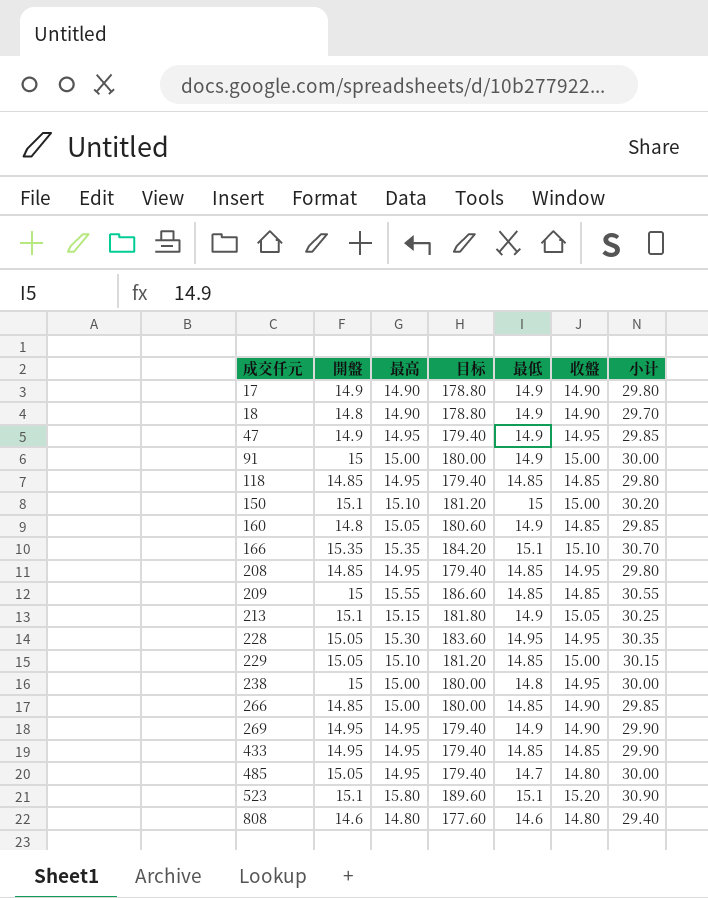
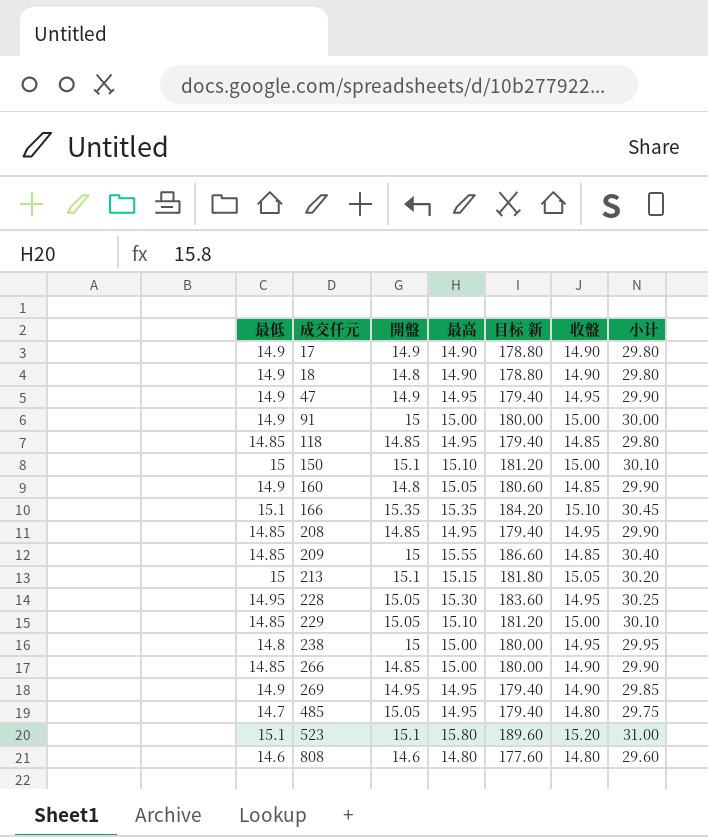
column 最低 | position: 5 -> 1
column name: 目标 -> 目标 新
column 小计 | formula: [開盤] + [最高] -> [最高] + [收盤]
row 433: 14.95 | 14.95 | 179.40 | 14.85 | 14.85 | 29.90 -> none
213 | 最低: 14.9 -> 15

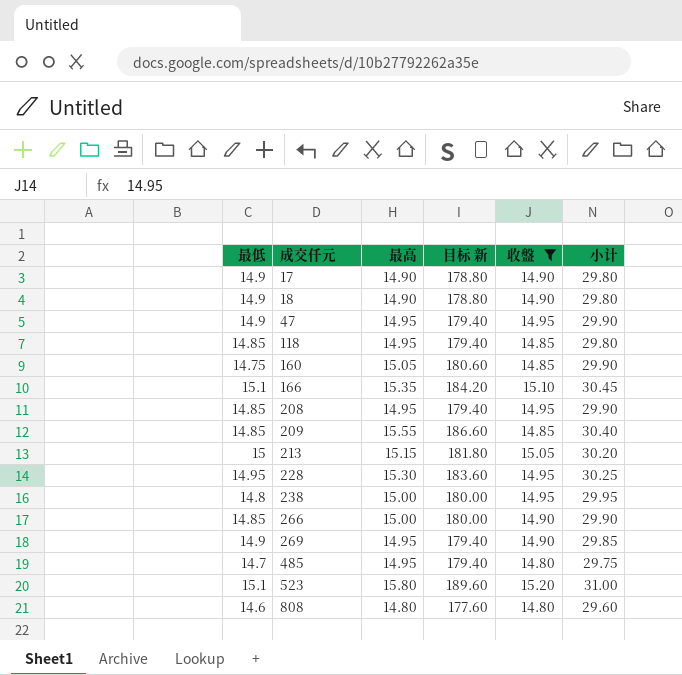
filter: none -> 收盤 != 15.00
column 開盤 | position: 3 -> none
160 | 最低: 14.9 -> 14.75

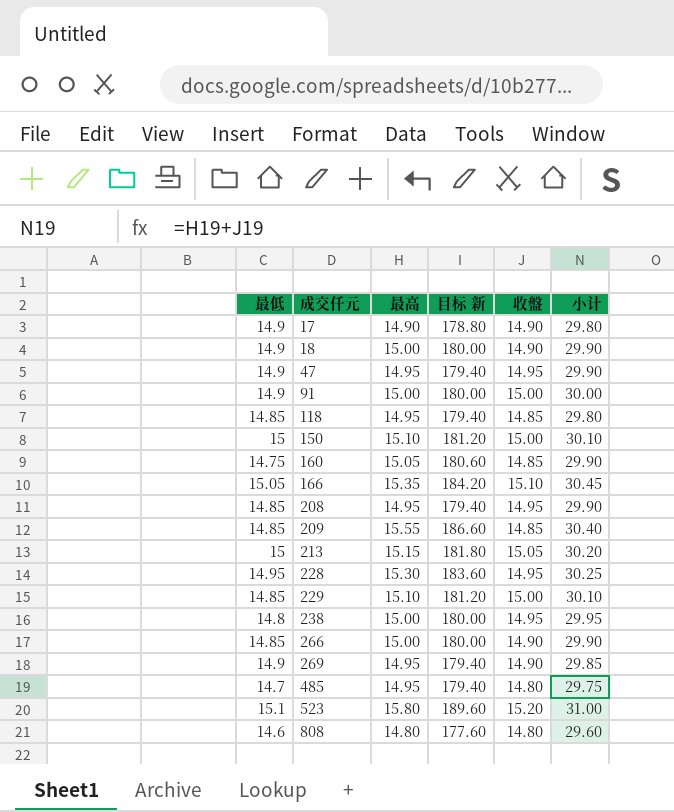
filter: 收盤 != 15.00 -> none
18 | 最高: 14.90 -> 15.00
18 | 目标 新: 178.80 -> 180.00
18 | 小计: 29.80 -> 29.90
166 | 最低: 15.1 -> 15.05

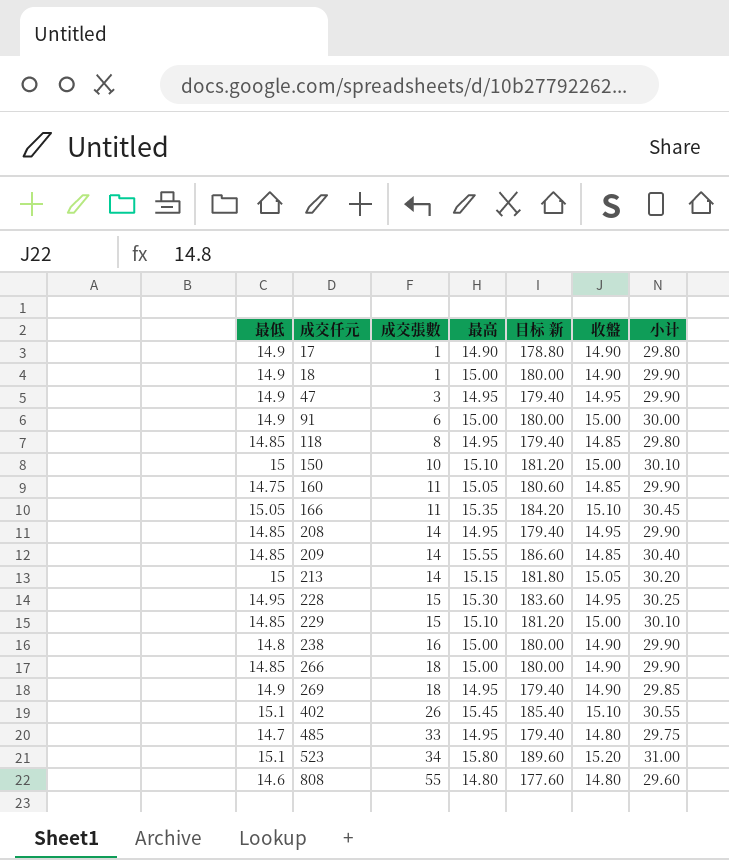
column 成交張數 | position: none -> 3
238 | 收盤: 14.95 -> 14.90
238 | 小计: 29.95 -> 29.90
row 402: none -> 15.1 | 26 | 15.45 | 185.40 | 15.10 | 30.55

